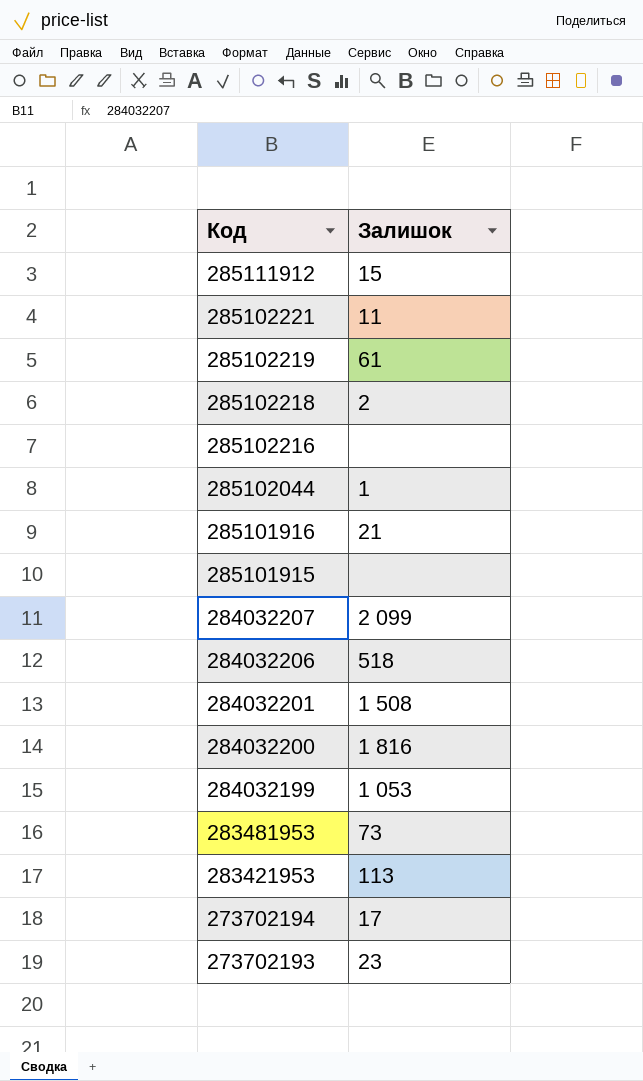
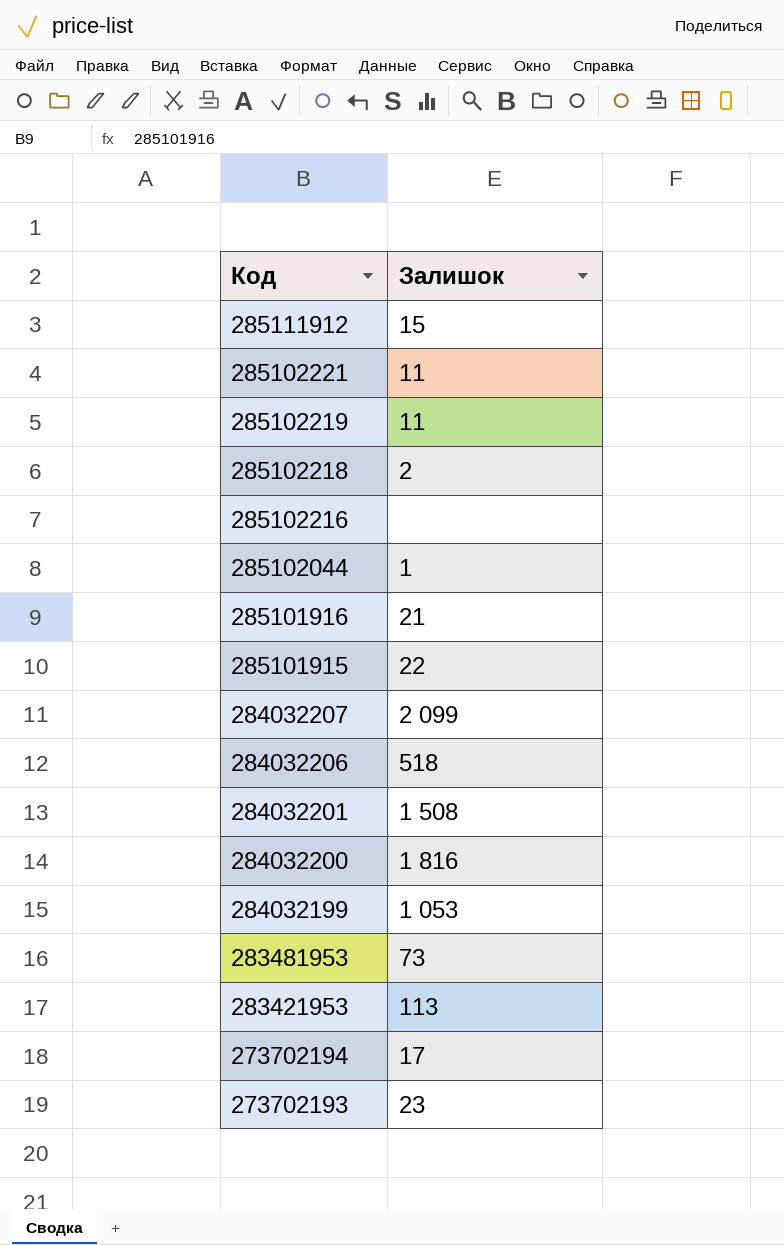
285102219 | Залишок: 61 -> 11
285101915 | Залишок: none -> 22

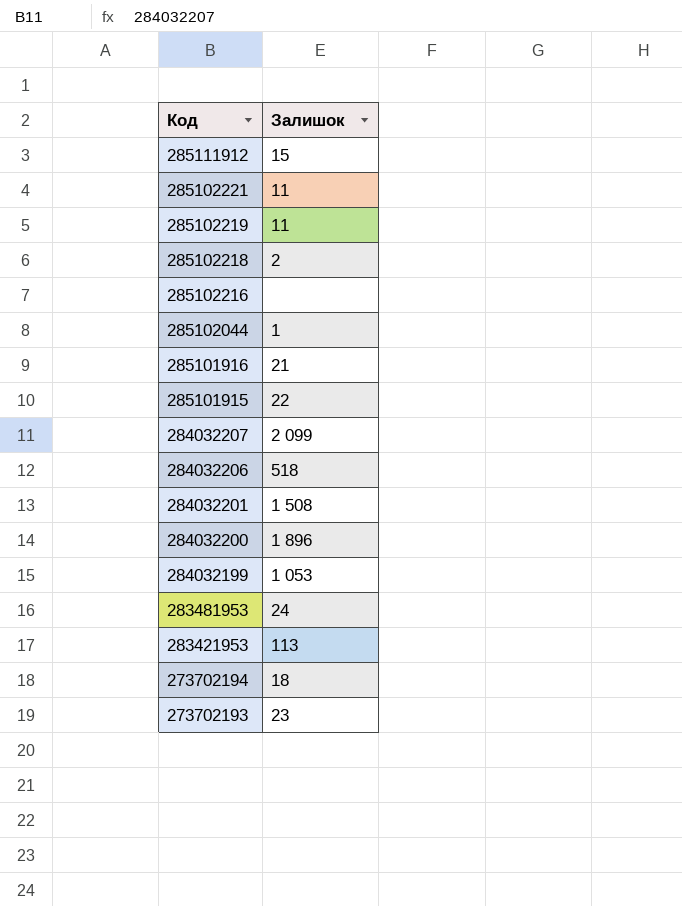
284032200 | Залишок: 1 816 -> 1 896
283481953 | Залишок: 73 -> 24
273702194 | Залишок: 17 -> 18

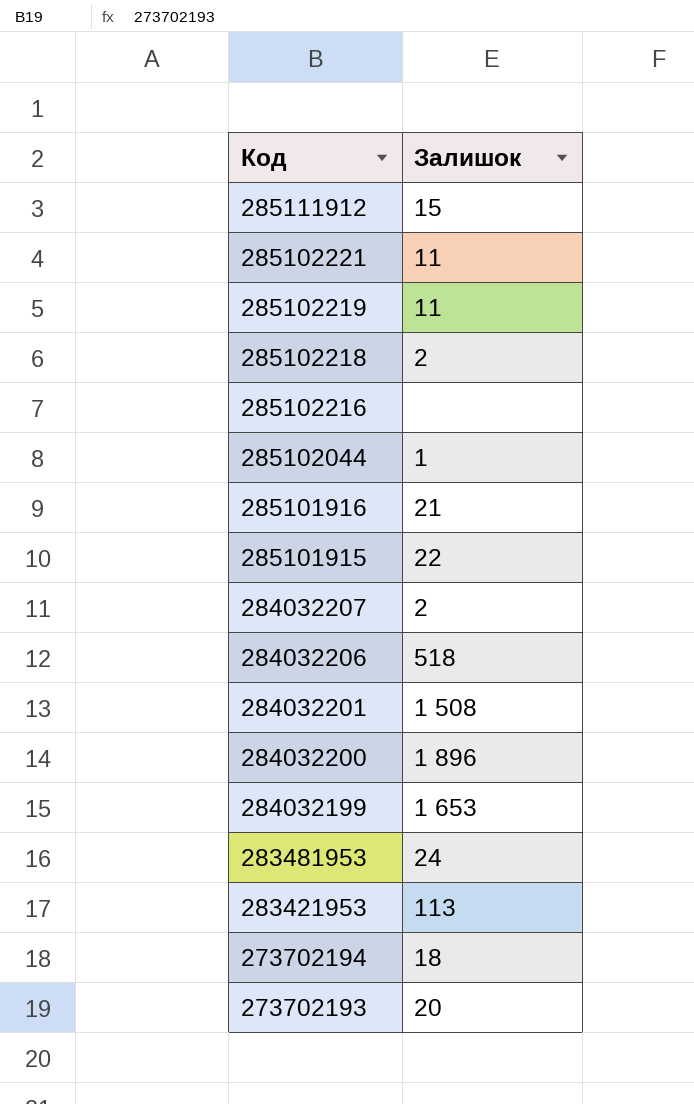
284032207 | Залишок: 2 099 -> 2
284032199 | Залишок: 1 053 -> 1 653
273702193 | Залишок: 23 -> 20

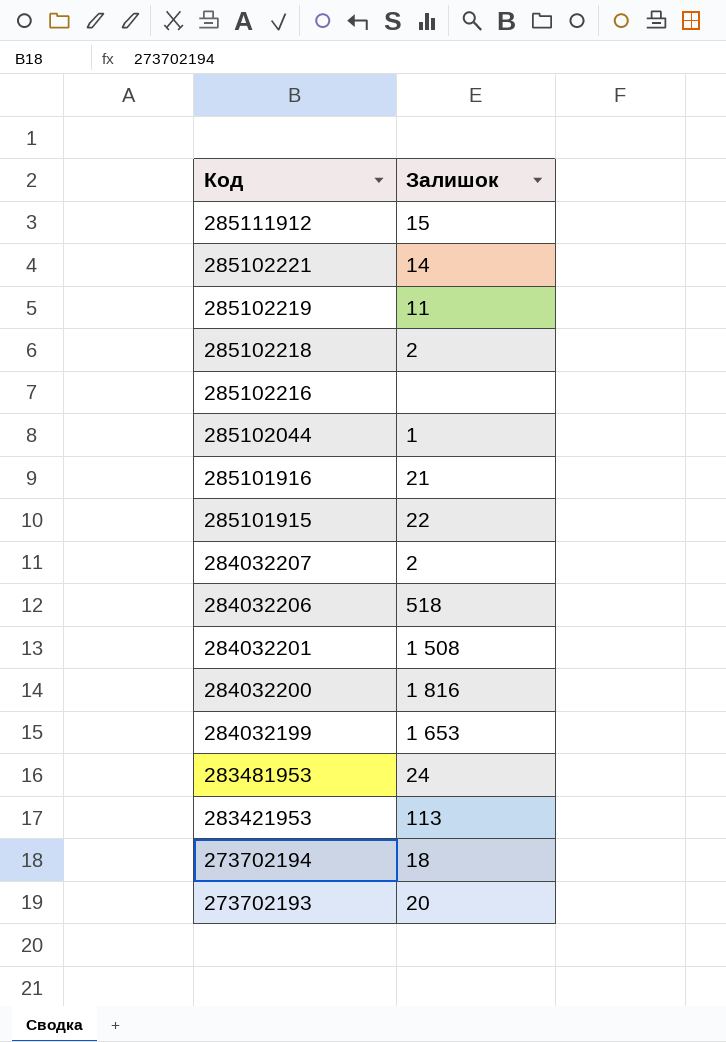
285102221 | Залишок: 11 -> 14
284032200 | Залишок: 1 896 -> 1 816

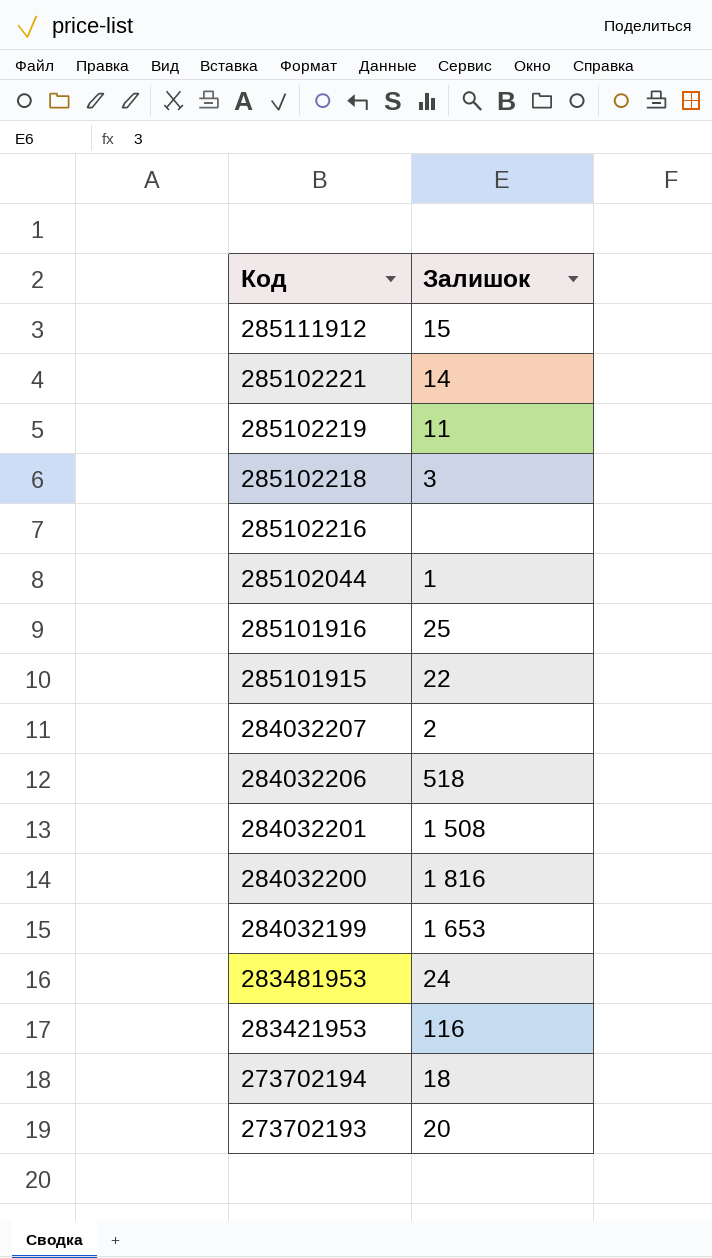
285102218 | Залишок: 2 -> 3
285101916 | Залишок: 21 -> 25
283421953 | Залишок: 113 -> 116

